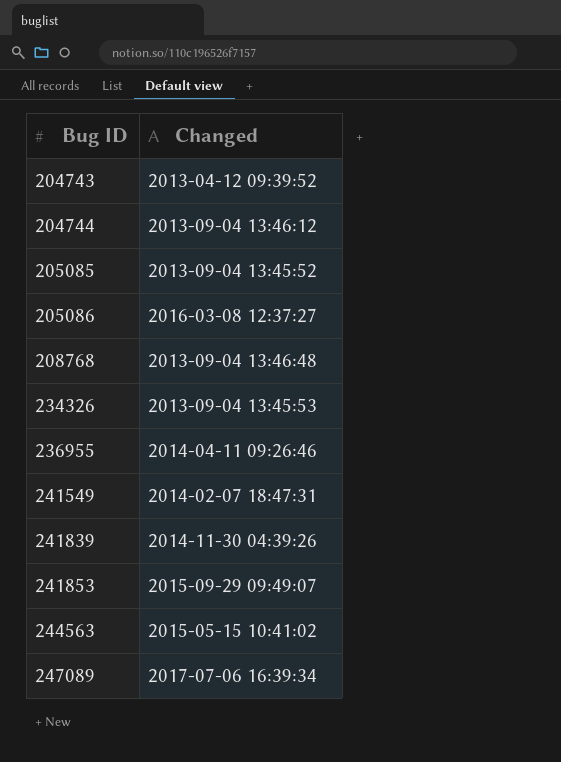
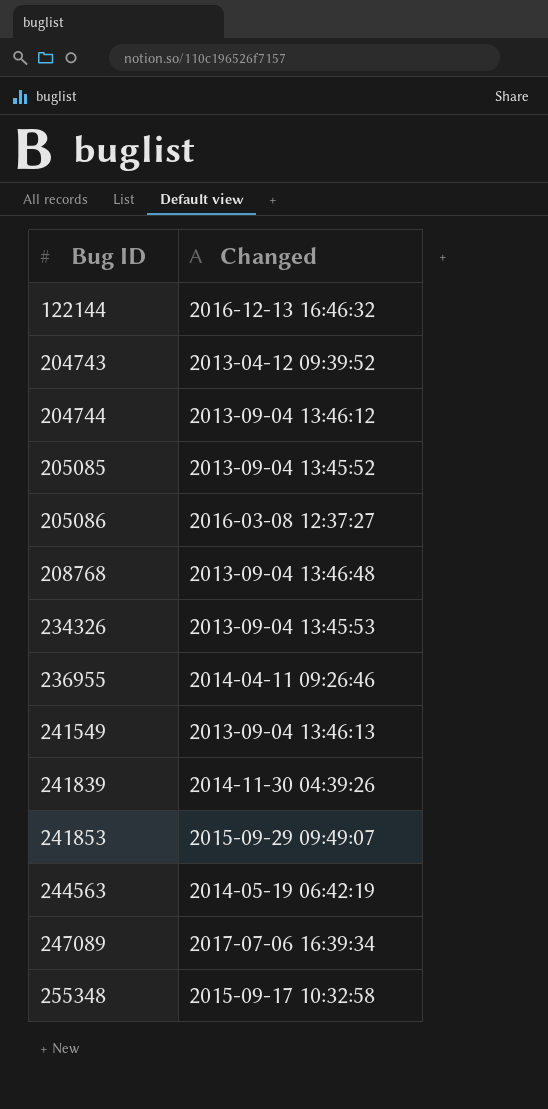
row 122144: none -> 2016-12-13 16:46:32
241549 | Changed: 2014-02-07 18:47:31 -> 2013-09-04 13:46:13
244563 | Changed: 2015-05-15 10:41:02 -> 2014-05-19 06:42:19
row 255348: none -> 2015-09-17 10:32:58

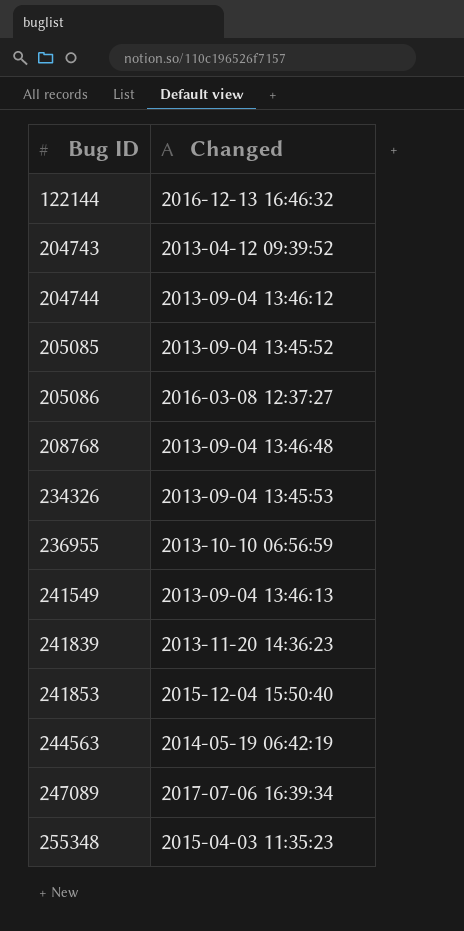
236955 | Changed: 2014-04-11 09:26:46 -> 2013-10-10 06:56:59
241839 | Changed: 2014-11-30 04:39:26 -> 2013-11-20 14:36:23
241853 | Changed: 2015-09-29 09:49:07 -> 2015-12-04 15:50:40
255348 | Changed: 2015-09-17 10:32:58 -> 2015-04-03 11:35:23

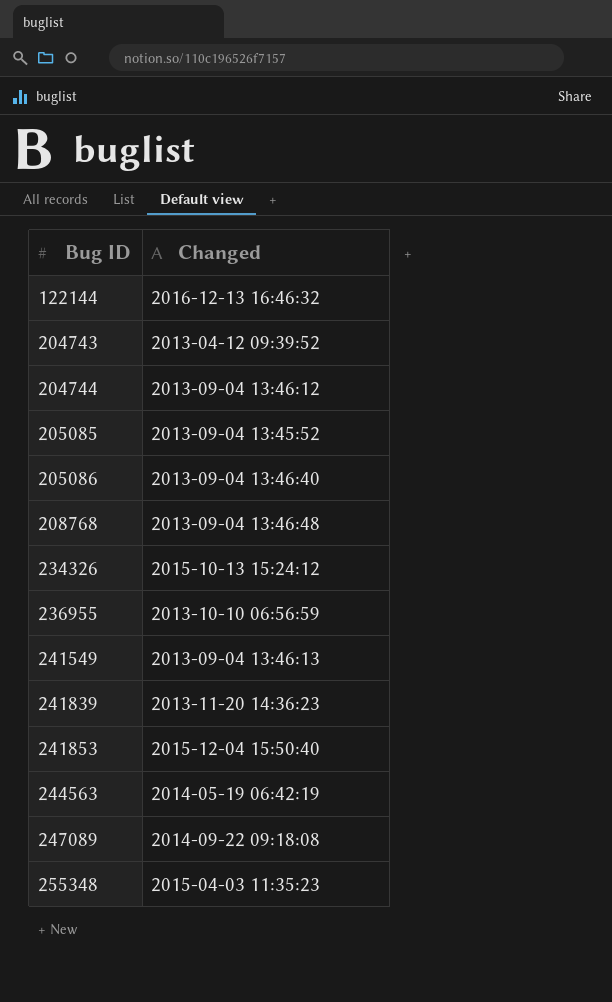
205086 | Changed: 2016-03-08 12:37:27 -> 2013-09-04 13:46:40
234326 | Changed: 2013-09-04 13:45:53 -> 2015-10-13 15:24:12
247089 | Changed: 2017-07-06 16:39:34 -> 2014-09-22 09:18:08

